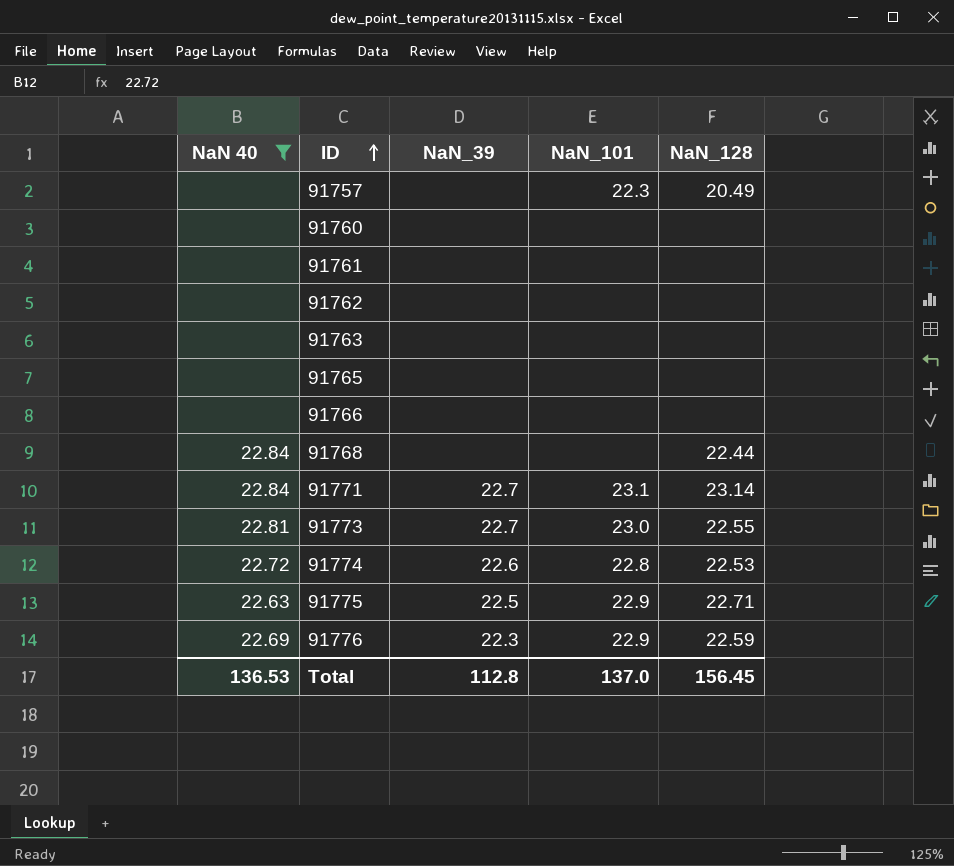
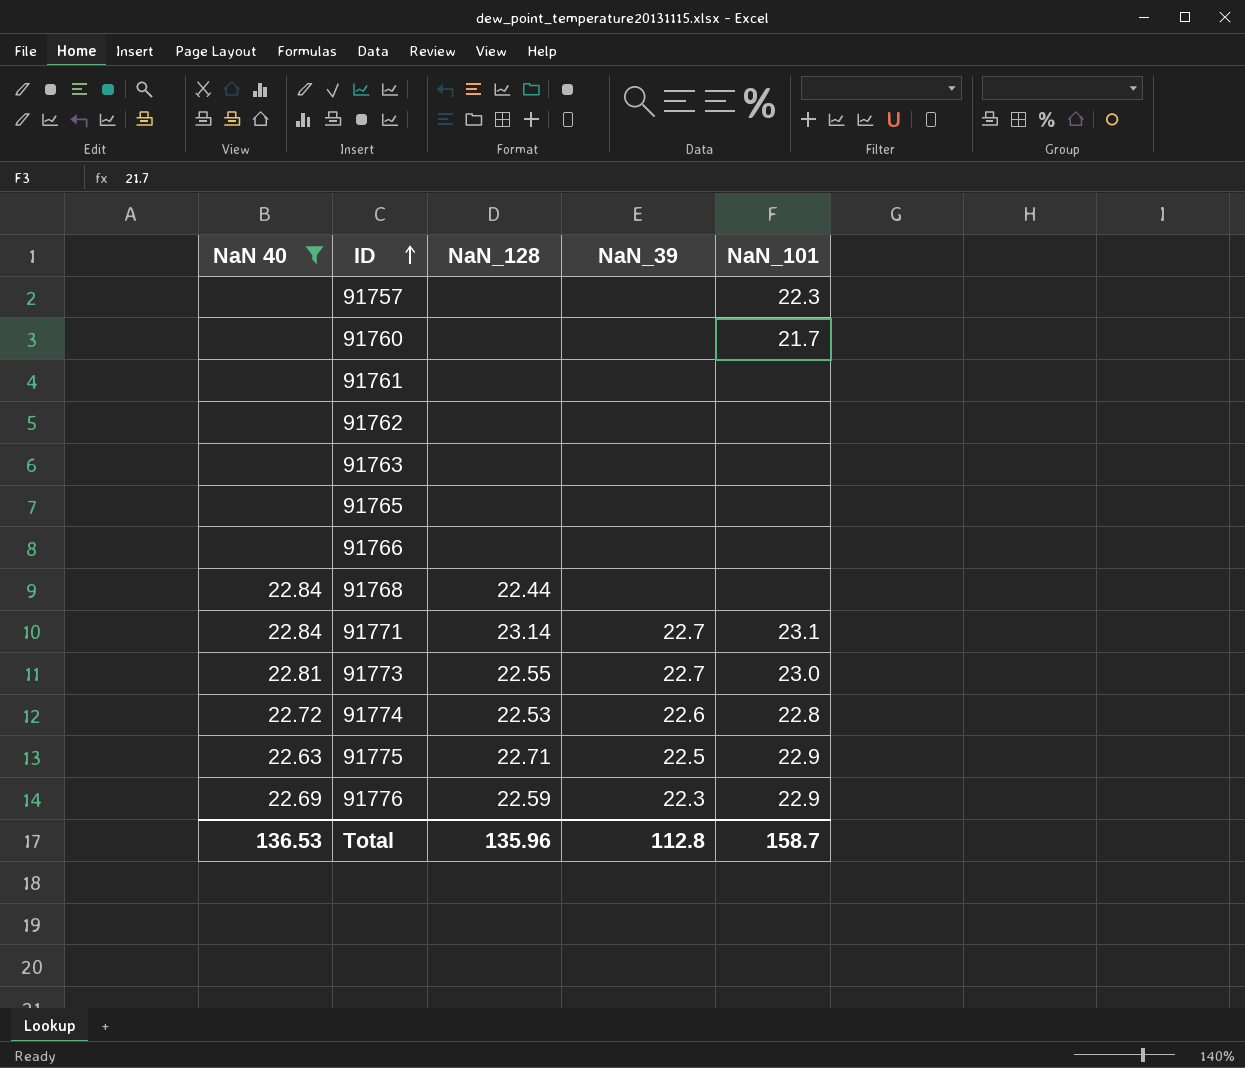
column NaN_128 | position: 5 -> 3
91757 | NaN_128: 20.49 -> none
91760 | NaN_101: none -> 21.7
Total | NaN_128: 156.45 -> 135.96
Total | NaN_101: 137.0 -> 158.7

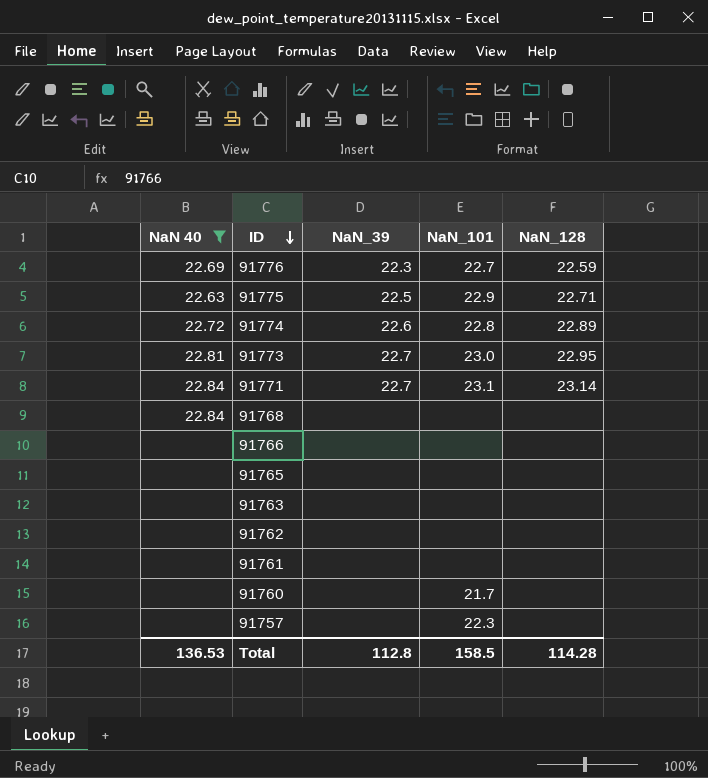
row order: ID ascending -> ID descending
column NaN_128 | position: 3 -> 5
91776 | NaN_101: 22.9 -> 22.7
91774 | NaN_128: 22.53 -> 22.89
91773 | NaN_128: 22.55 -> 22.95
91768 | NaN_128: 22.44 -> none
Total | NaN_101: 158.7 -> 158.5
Total | NaN_128: 135.96 -> 114.28

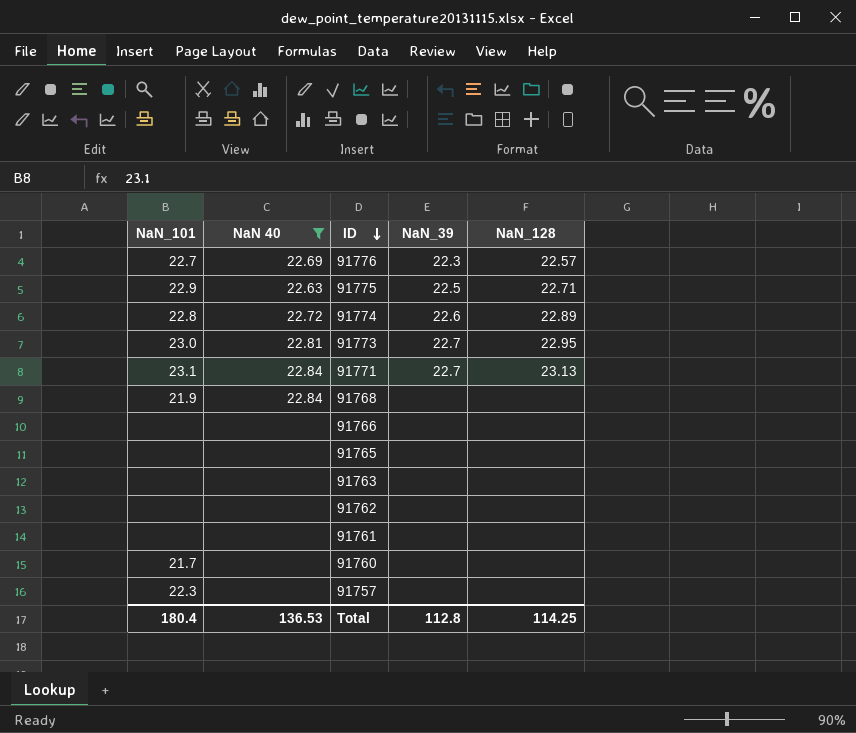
column NaN_101 | position: 4 -> 1
91776 | NaN_128: 22.59 -> 22.57
91771 | NaN_128: 23.14 -> 23.13
91768 | NaN_101: none -> 21.9
Total | NaN_101: 158.5 -> 180.4
Total | NaN_128: 114.28 -> 114.25

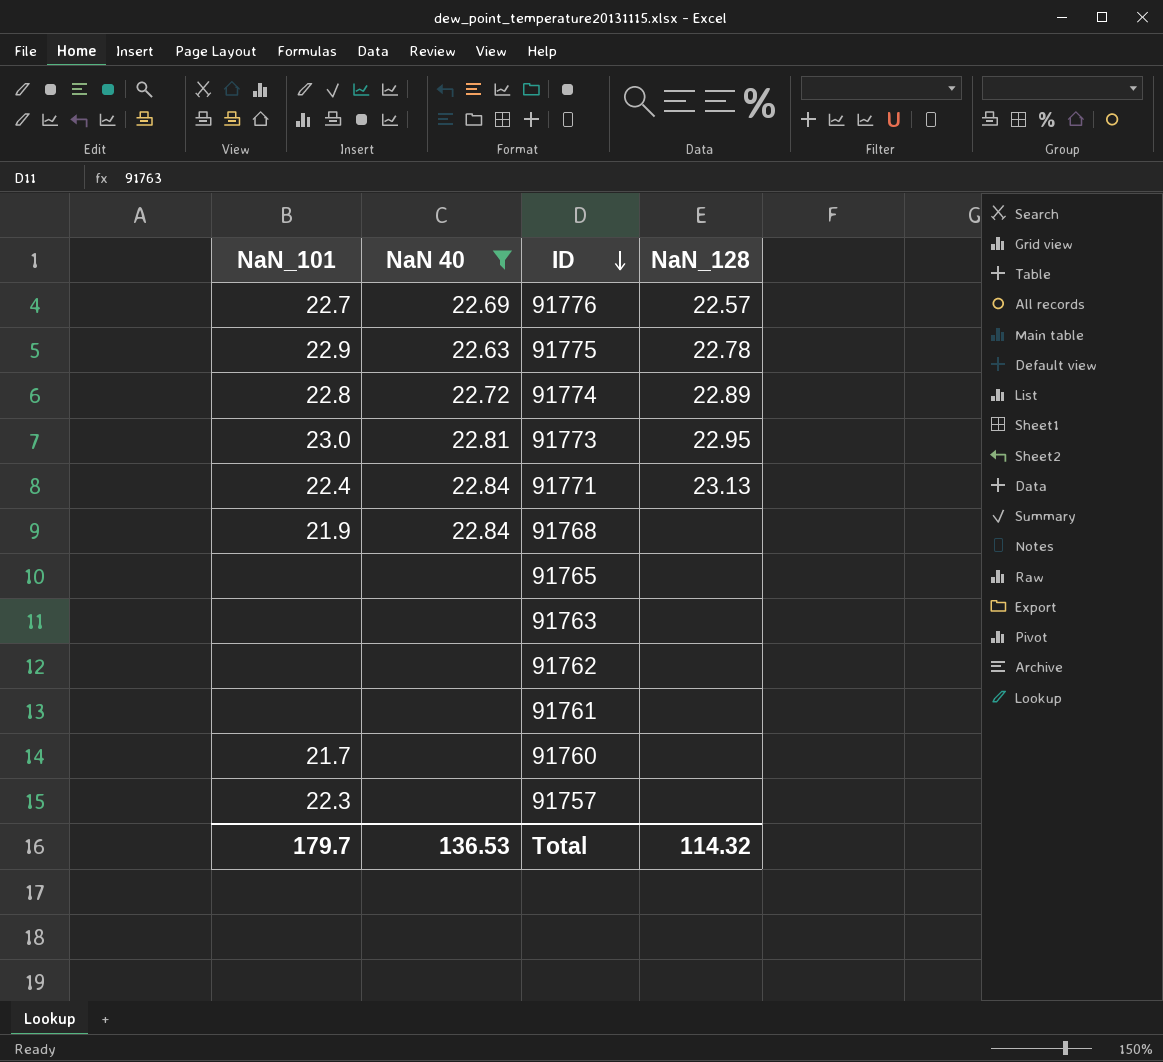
column NaN_39 | position: 4 -> none
row 91766: none | none | none | none -> none
91775 | NaN_128: 22.71 -> 22.78
91771 | NaN_101: 23.1 -> 22.4
Total | NaN_101: 180.4 -> 179.7
Total | NaN_128: 114.25 -> 114.32

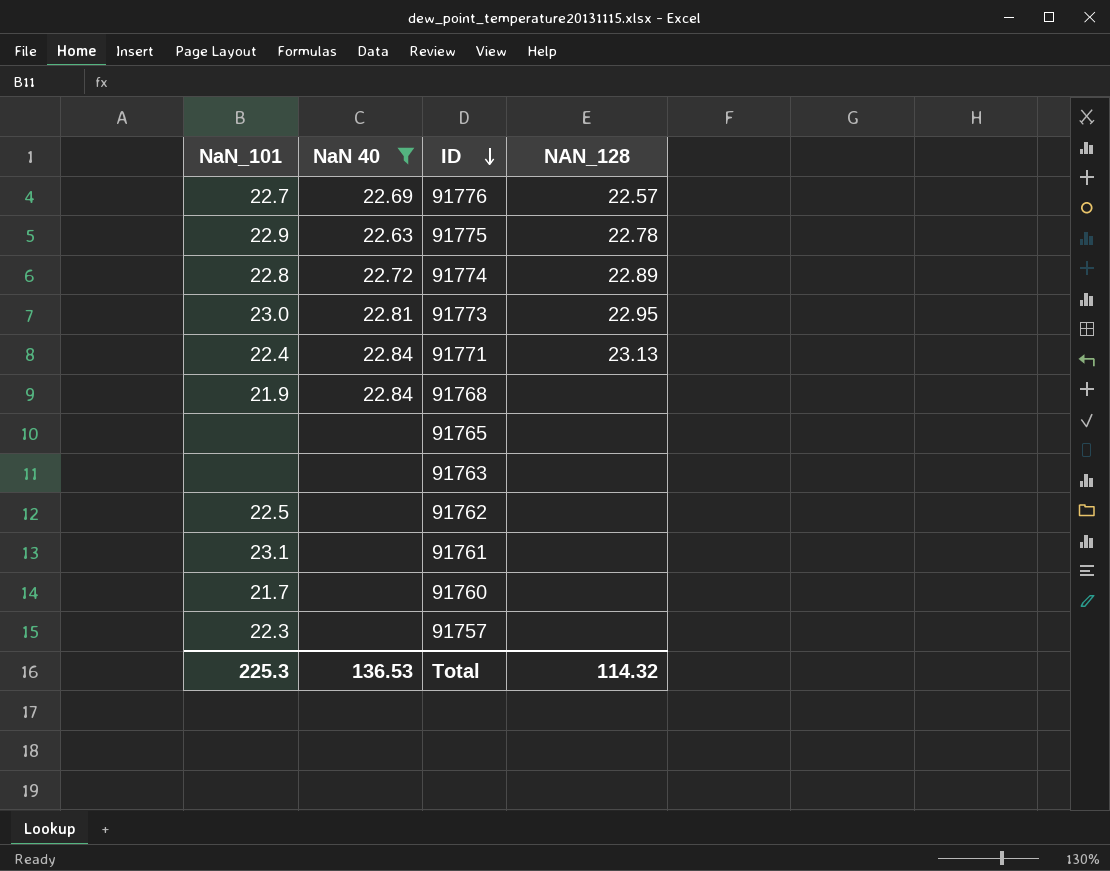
column name: NaN_128 -> NAN_128
91762 | NaN_101: none -> 22.5
91761 | NaN_101: none -> 23.1
Total | NaN_101: 179.7 -> 225.3

